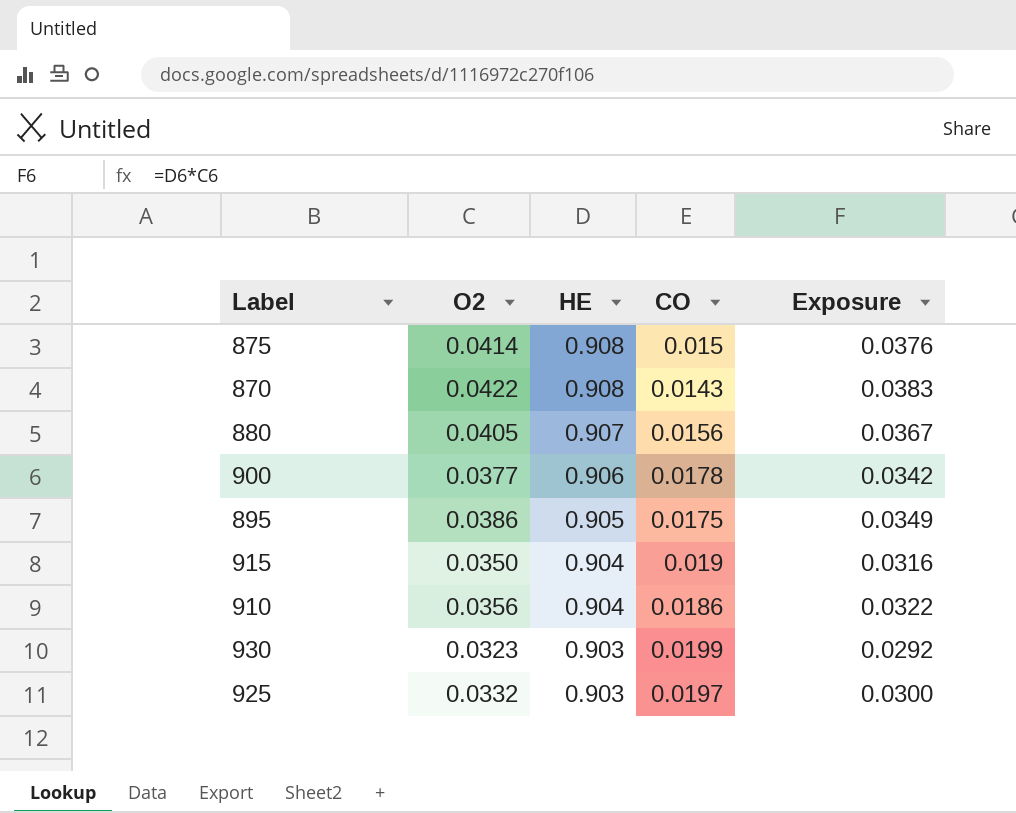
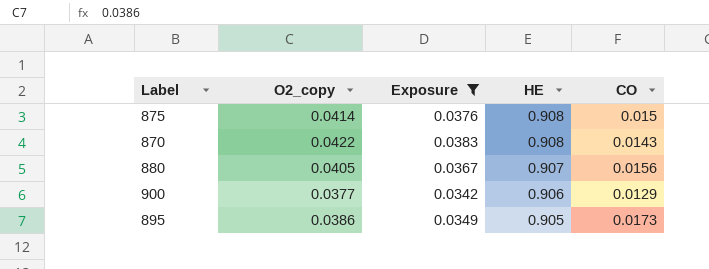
filter: none -> Exposure >= 0.0342
column name: O2 -> O2_copy
column Exposure | position: 5 -> 3
900 | CO: 0.0178 -> 0.0129
895 | CO: 0.0175 -> 0.0173

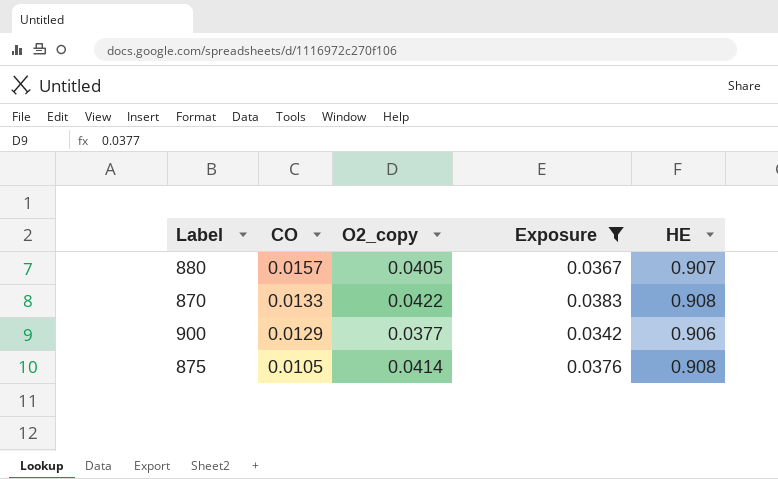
row order: HE descending -> CO descending
column CO | position: 5 -> 2
row 895: 0.0386 | 0.0349 | 0.905 | 0.0173 -> none
880 | CO: 0.0156 -> 0.0157
870 | CO: 0.0143 -> 0.0133
875 | CO: 0.015 -> 0.0105

